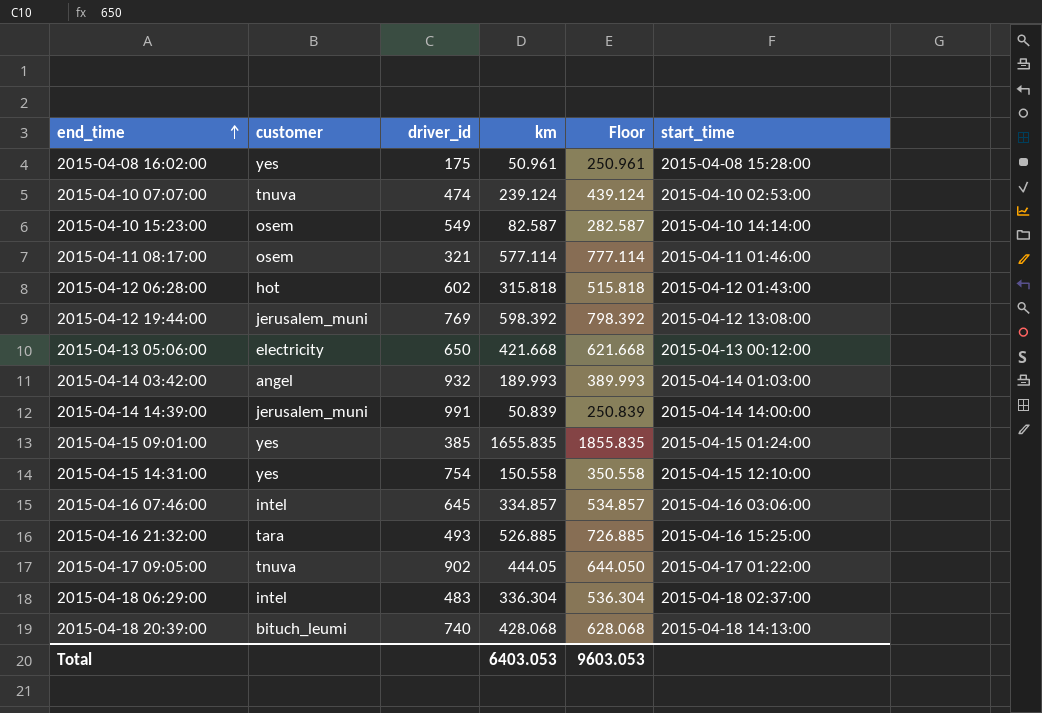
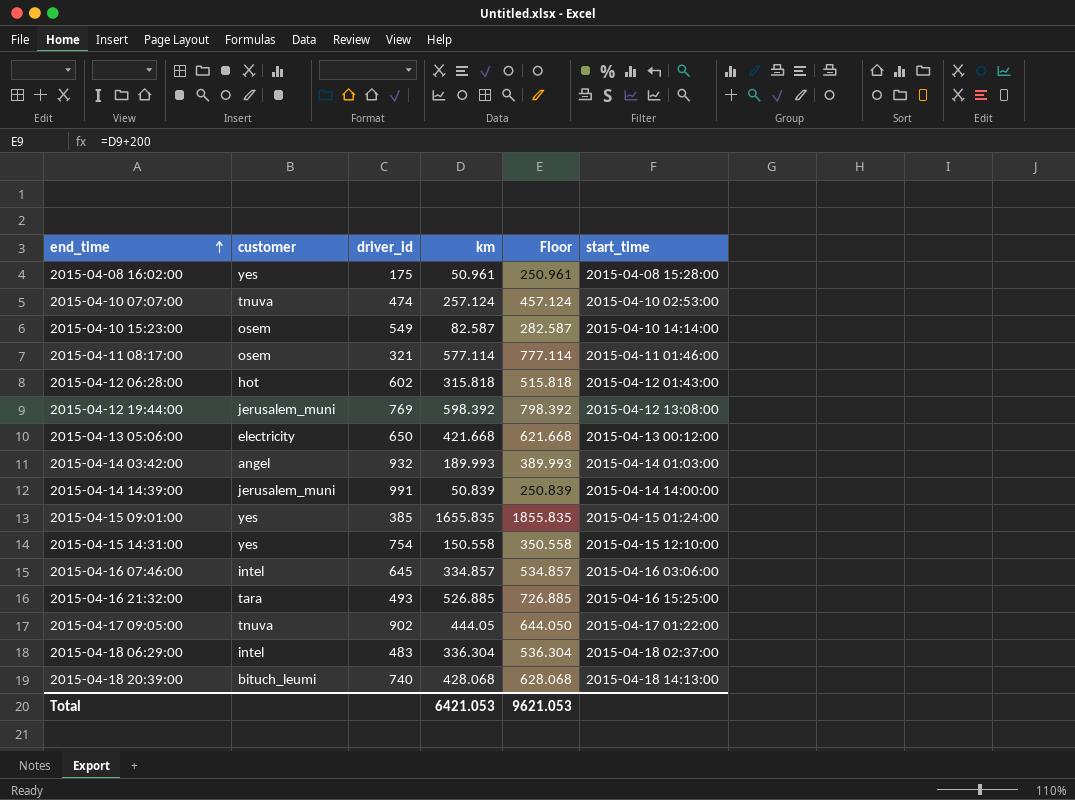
2015-04-10 07:07:00 | km: 239.124 -> 257.124
2015-04-10 07:07:00 | Floor: 439.124 -> 457.124
Total | km: 6403.053 -> 6421.053
Total | Floor: 9603.053 -> 9621.053

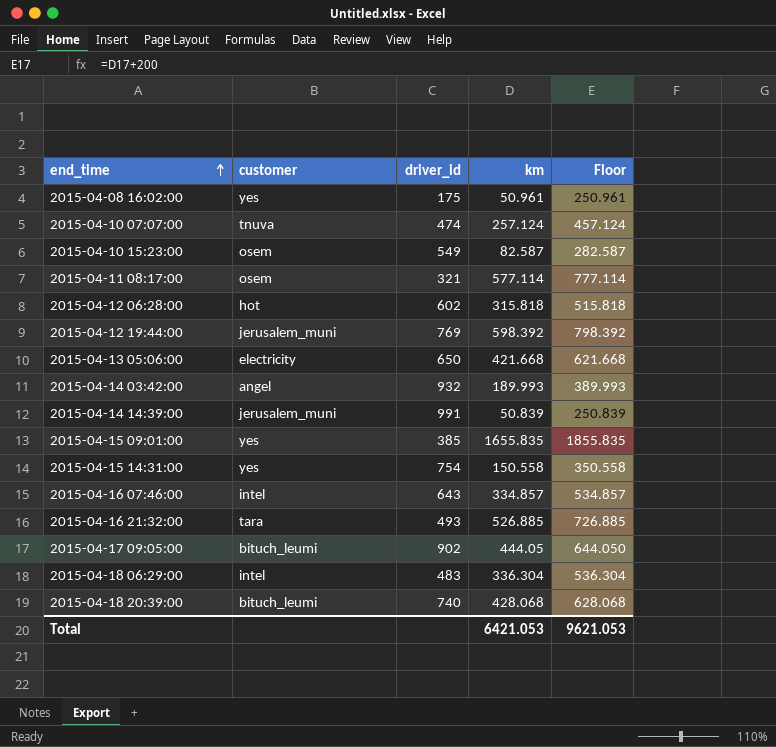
column start_time | position: 6 -> none
2015-04-16 07:46:00 | driver_id: 645 -> 643
2015-04-17 09:05:00 | customer: tnuva -> bituch_leumi

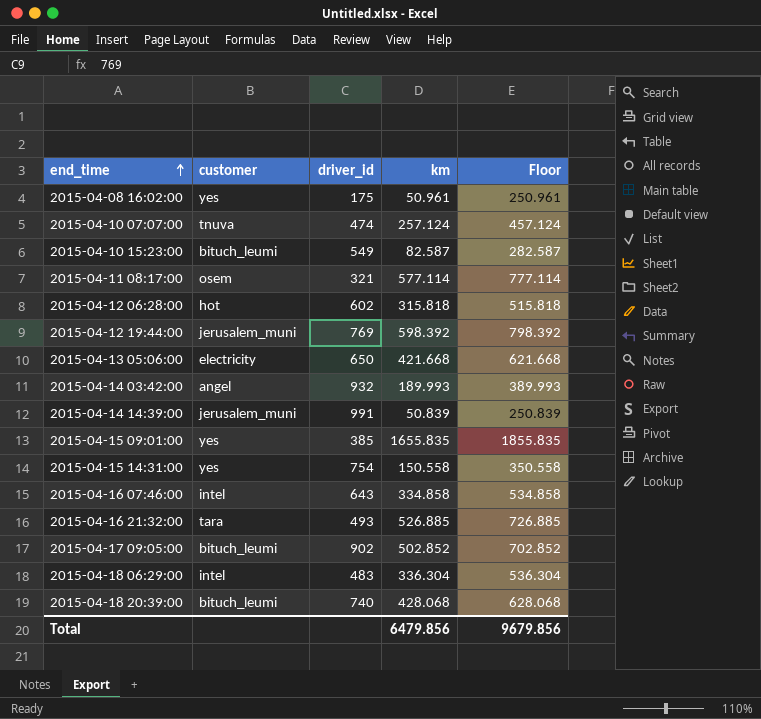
2015-04-10 15:23:00 | customer: osem -> bituch_leumi
2015-04-16 07:46:00 | km: 334.857 -> 334.858
2015-04-16 07:46:00 | Floor: 534.857 -> 534.858
2015-04-17 09:05:00 | km: 444.05 -> 502.852
2015-04-17 09:05:00 | Floor: 644.050 -> 702.852
Total | km: 6421.053 -> 6479.856
Total | Floor: 9621.053 -> 9679.856

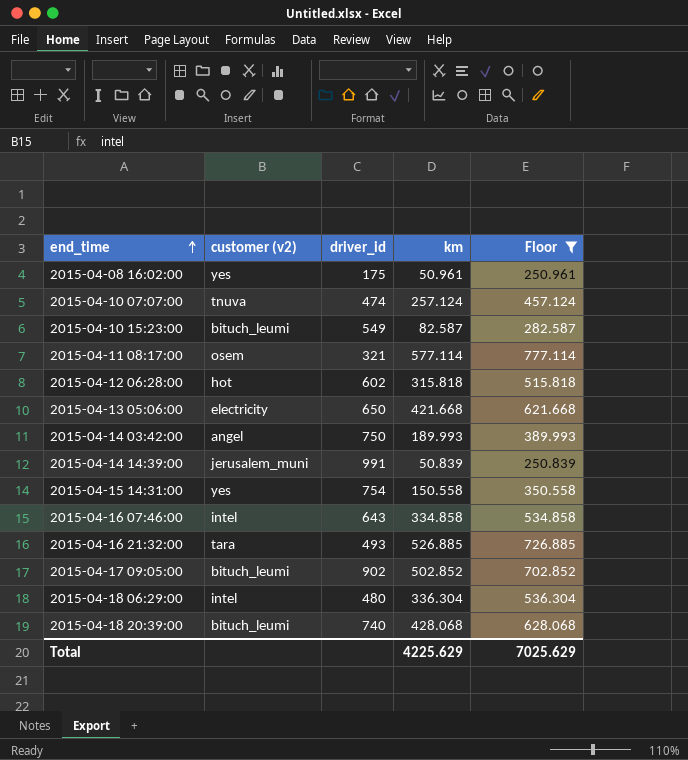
filter: none -> Floor <= 777.114
column name: customer -> customer (v2)
2015-04-14 03:42:00 | driver_id: 932 -> 750
2015-04-18 06:29:00 | driver_id: 483 -> 480
Total | km: 6479.856 -> 4225.629
Total | Floor: 9679.856 -> 7025.629

